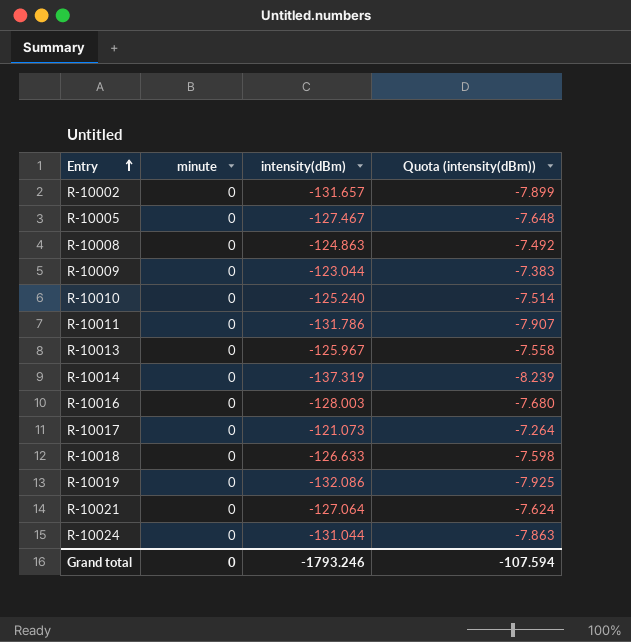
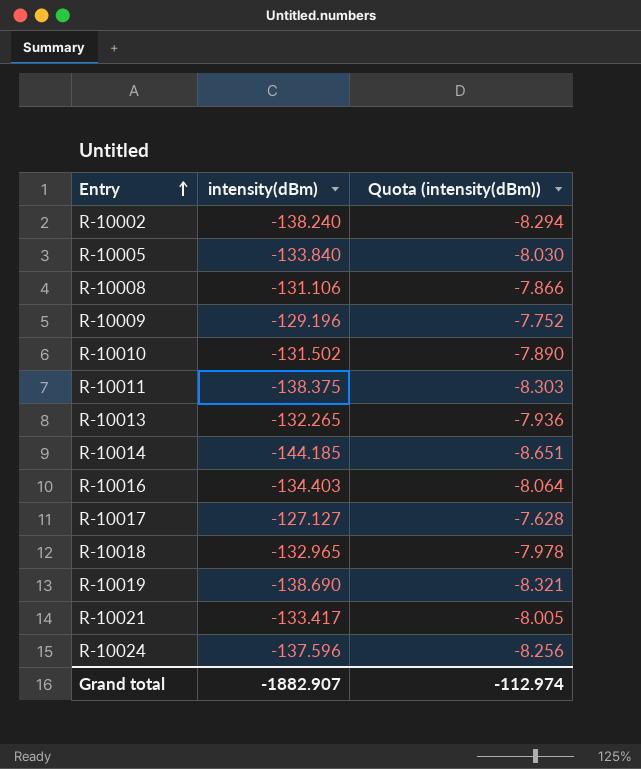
column minute | position: 2 -> none
R-10002 | intensity(dBm): -131.657 -> -138.240
R-10002 | Quota (intensity(dBm)): -7.899 -> -8.294
R-10005 | intensity(dBm): -127.467 -> -133.840
R-10005 | Quota (intensity(dBm)): -7.648 -> -8.030
R-10008 | intensity(dBm): -124.863 -> -131.106
R-10008 | Quota (intensity(dBm)): -7.492 -> -7.866
R-10009 | intensity(dBm): -123.044 -> -129.196
R-10009 | Quota (intensity(dBm)): -7.383 -> -7.752
R-10010 | intensity(dBm): -125.240 -> -131.502
R-10010 | Quota (intensity(dBm)): -7.514 -> -7.890
R-10011 | intensity(dBm): -131.786 -> -138.375
R-10011 | Quota (intensity(dBm)): -7.907 -> -8.303
R-10013 | intensity(dBm): -125.967 -> -132.265
R-10013 | Quota (intensity(dBm)): -7.558 -> -7.936
R-10014 | intensity(dBm): -137.319 -> -144.185
R-10014 | Quota (intensity(dBm)): -8.239 -> -8.651
R-10016 | intensity(dBm): -128.003 -> -134.403
R-10016 | Quota (intensity(dBm)): -7.680 -> -8.064
R-10017 | intensity(dBm): -121.073 -> -127.127
R-10017 | Quota (intensity(dBm)): -7.264 -> -7.628
R-10018 | intensity(dBm): -126.633 -> -132.965
R-10018 | Quota (intensity(dBm)): -7.598 -> -7.978
R-10019 | intensity(dBm): -132.086 -> -138.690
R-10019 | Quota (intensity(dBm)): -7.925 -> -8.321
R-10021 | intensity(dBm): -127.064 -> -133.417
R-10021 | Quota (intensity(dBm)): -7.624 -> -8.005
R-10024 | intensity(dBm): -131.044 -> -137.596
R-10024 | Quota (intensity(dBm)): -7.863 -> -8.256
Grand total | intensity(dBm): -1793.246 -> -1882.907
Grand total | Quota (intensity(dBm)): -107.594 -> -112.974

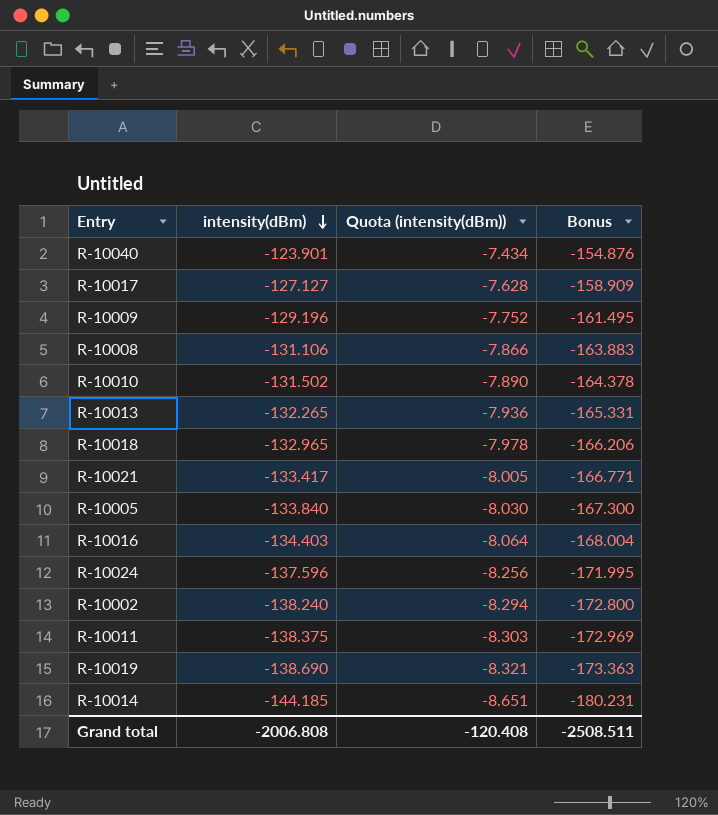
row order: Entry ascending -> intensity(dBm) descending
column Bonus | formula: none -> [intensity(dBm)] * 1.25
row R-10040: none -> -123.901 | -7.434 | -154.876
Grand total | intensity(dBm): -1882.907 -> -2006.808
Grand total | Quota (intensity(dBm)): -112.974 -> -120.408

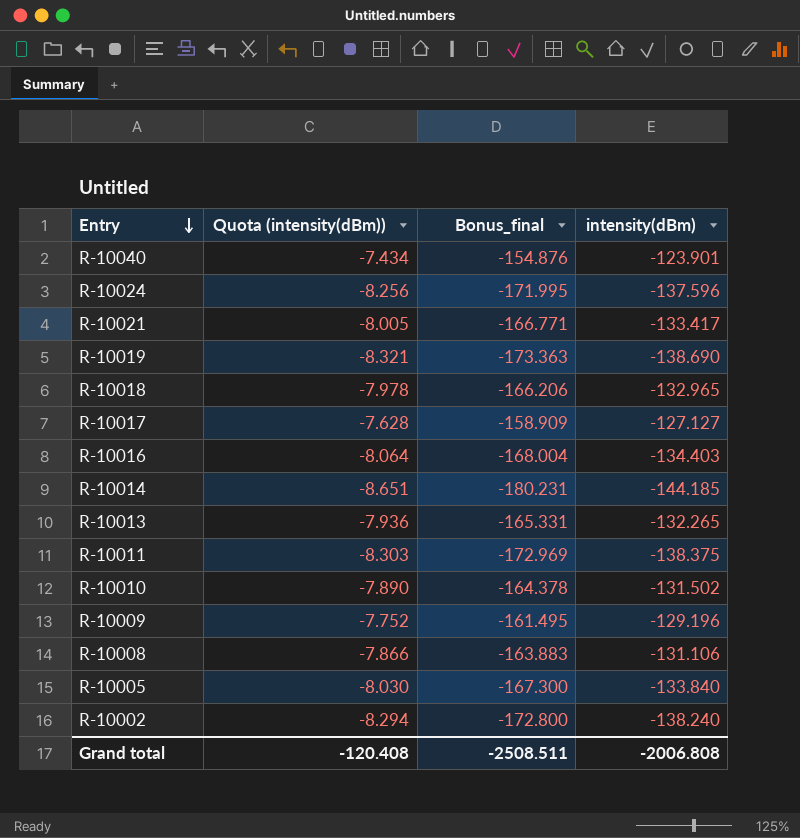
row order: intensity(dBm) descending -> Entry descending
column name: Bonus -> Bonus_final
column intensity(dBm) | position: 2 -> 4

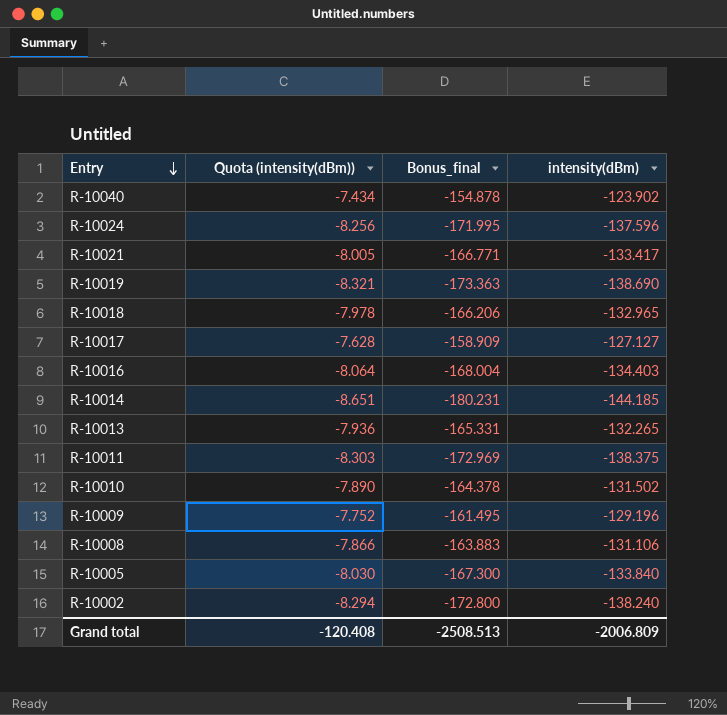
R-10040 | Bonus_final: -154.876 -> -154.878
R-10040 | intensity(dBm): -123.901 -> -123.902
Grand total | Bonus_final: -2508.511 -> -2508.513
Grand total | intensity(dBm): -2006.808 -> -2006.809

